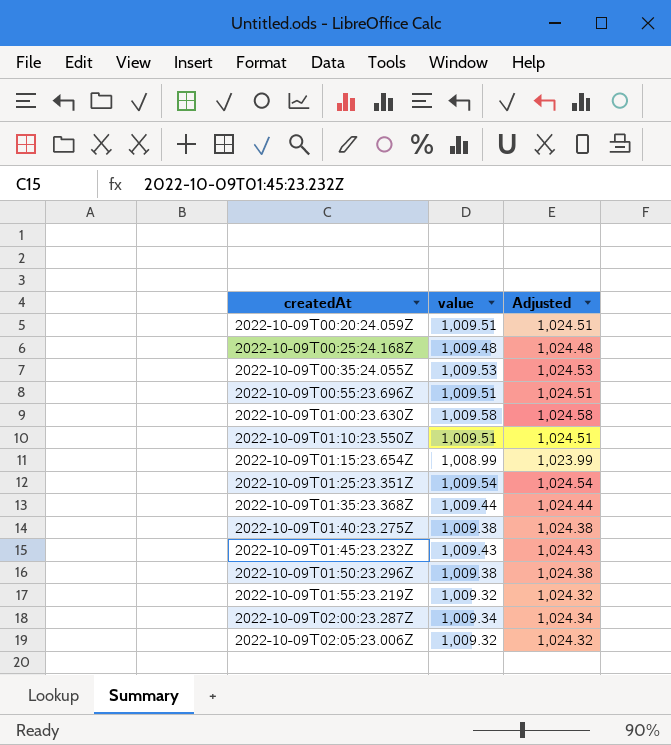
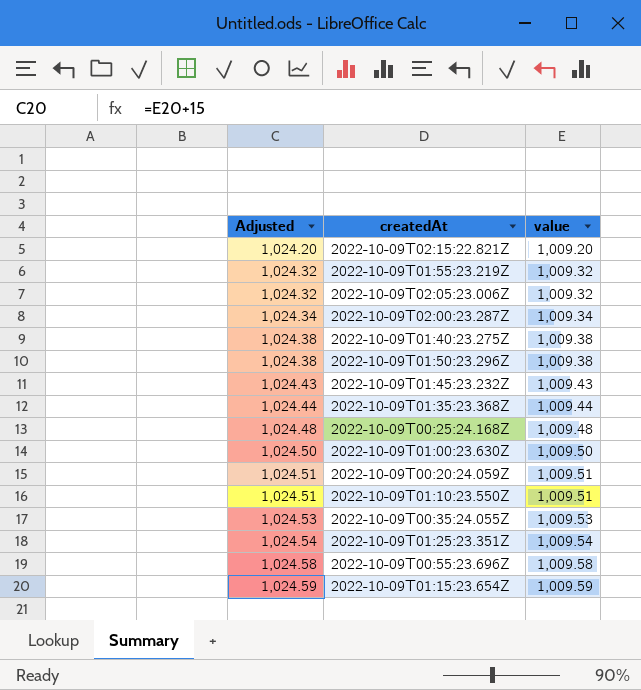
row order: createdAt ascending -> Adjusted ascending
column Adjusted | position: 3 -> 1
row 2022-10-09T02:15:22.821Z: none -> 1,024.20 | 1,009.20
2022-10-09T01:00:23.630Z | Adjusted: 1,024.58 -> 1,024.50
2022-10-09T01:00:23.630Z | value: 1,009.58 -> 1,009.50
2022-10-09T00:55:23.696Z | Adjusted: 1,024.51 -> 1,024.58
2022-10-09T00:55:23.696Z | value: 1,009.51 -> 1,009.58
2022-10-09T01:15:23.654Z | Adjusted: 1,023.99 -> 1,024.59
2022-10-09T01:15:23.654Z | value: 1,008.99 -> 1,009.59

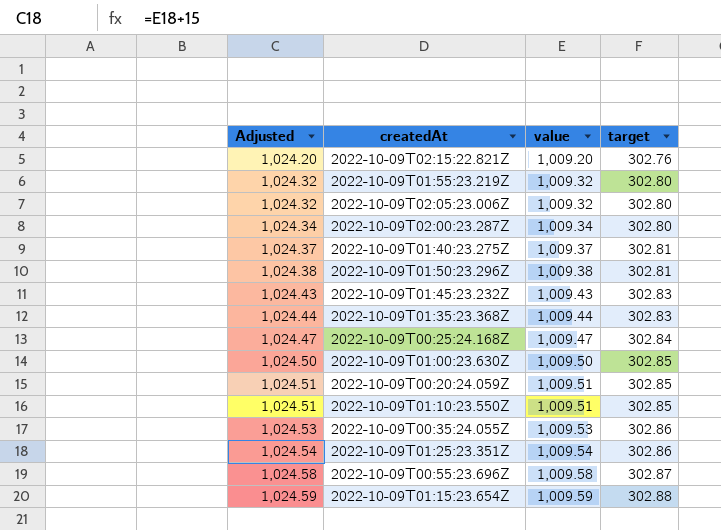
column target | formula: none -> [value] * 0.3
2022-10-09T01:40:23.275Z | Adjusted: 1,024.38 -> 1,024.37
2022-10-09T01:40:23.275Z | value: 1,009.38 -> 1,009.37
2022-10-09T00:25:24.168Z | Adjusted: 1,024.48 -> 1,024.47
2022-10-09T00:25:24.168Z | value: 1,009.48 -> 1,009.47

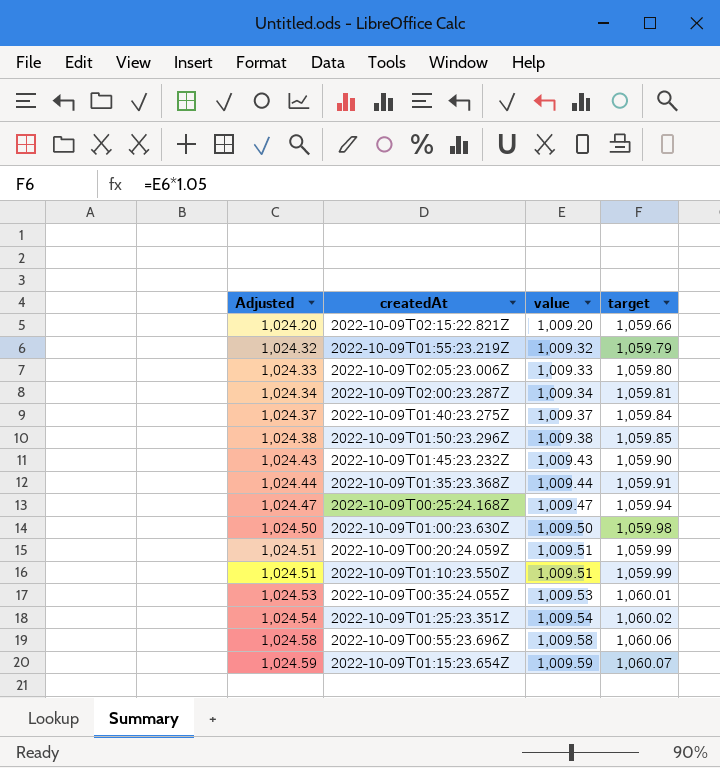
column target | formula: [value] * 0.3 -> [value] * 1.05
2022-10-09T02:05:23.006Z | Adjusted: 1,024.32 -> 1,024.33
2022-10-09T02:05:23.006Z | value: 1,009.32 -> 1,009.33

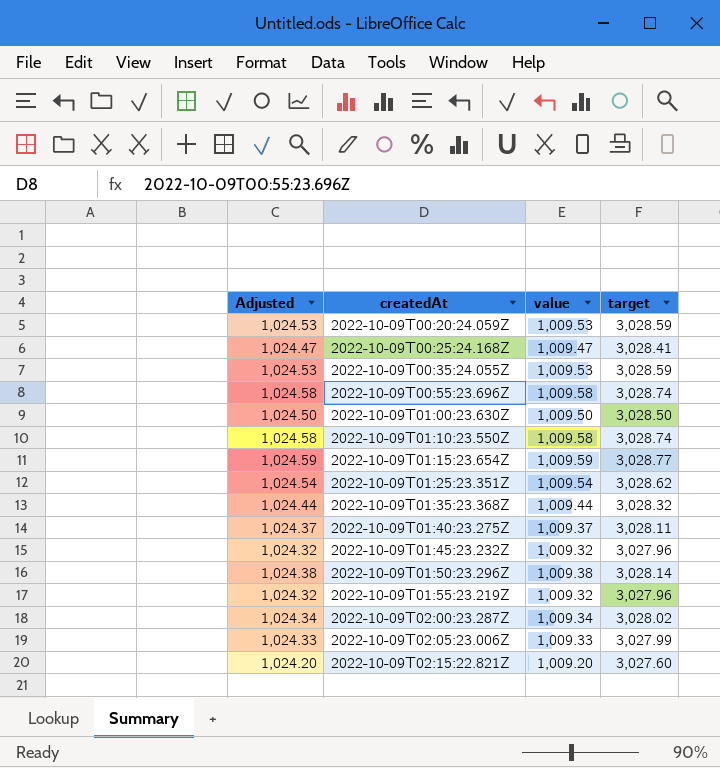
row order: Adjusted ascending -> createdAt ascending
column target | formula: [value] * 1.05 -> [value] * 3
2022-10-09T00:20:24.059Z | Adjusted: 1,024.51 -> 1,024.53
2022-10-09T00:20:24.059Z | value: 1,009.51 -> 1,009.53
2022-10-09T01:10:23.550Z | Adjusted: 1,024.51 -> 1,024.58
2022-10-09T01:10:23.550Z | value: 1,009.51 -> 1,009.58
2022-10-09T01:45:23.232Z | Adjusted: 1,024.43 -> 1,024.32
2022-10-09T01:45:23.232Z | value: 1,009.43 -> 1,009.32

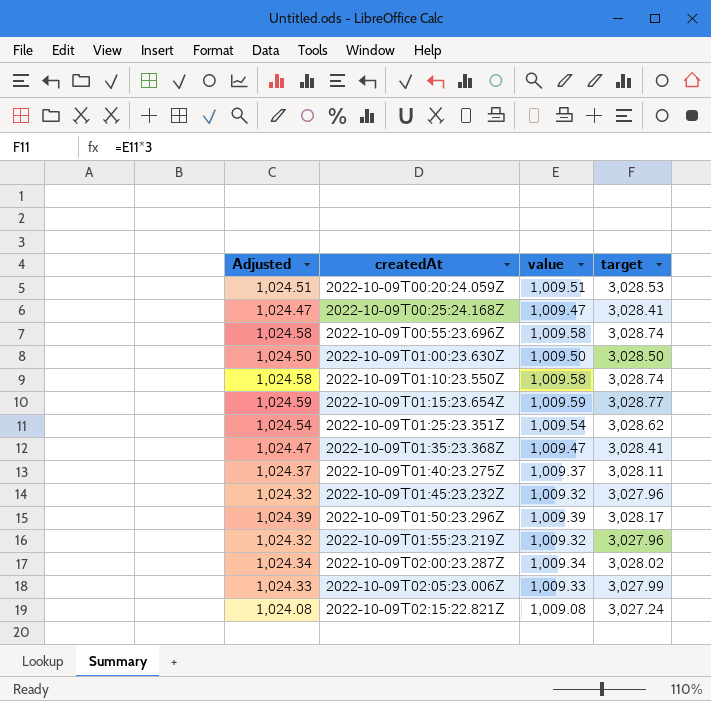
row 2022-10-09T00:35:24.055Z: 1,024.53 | 1,009.53 | 3,028.59 -> none
2022-10-09T00:20:24.059Z | Adjusted: 1,024.53 -> 1,024.51
2022-10-09T00:20:24.059Z | value: 1,009.53 -> 1,009.51
2022-10-09T00:20:24.059Z | target: 3,028.59 -> 3,028.53
2022-10-09T01:35:23.368Z | Adjusted: 1,024.44 -> 1,024.47
2022-10-09T01:35:23.368Z | value: 1,009.44 -> 1,009.47
2022-10-09T01:35:23.368Z | target: 3,028.32 -> 3,028.41
2022-10-09T01:50:23.296Z | Adjusted: 1,024.38 -> 1,024.39
2022-10-09T01:50:23.296Z | value: 1,009.38 -> 1,009.39
2022-10-09T01:50:23.296Z | target: 3,028.14 -> 3,028.17
2022-10-09T02:15:22.821Z | Adjusted: 1,024.20 -> 1,024.08
2022-10-09T02:15:22.821Z | value: 1,009.20 -> 1,009.08
2022-10-09T02:15:22.821Z | target: 3,027.60 -> 3,027.24

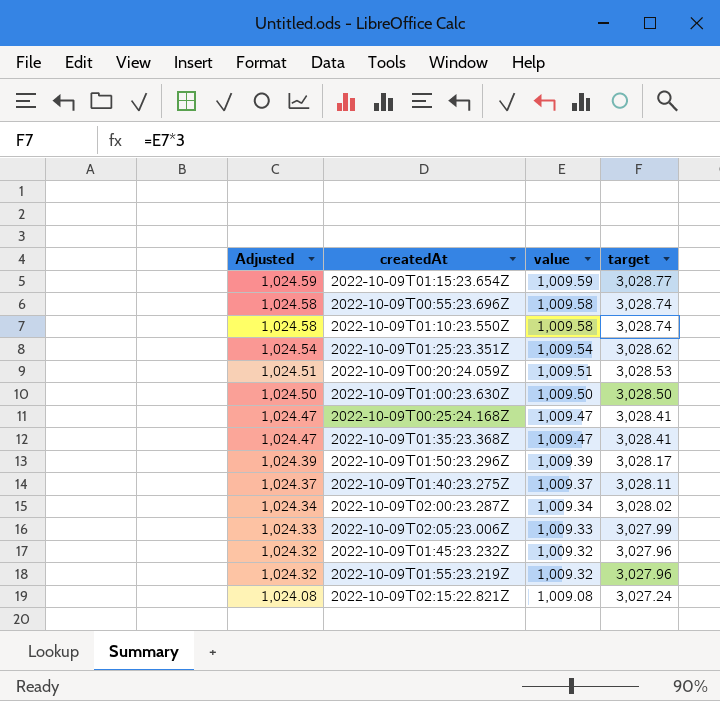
row order: createdAt ascending -> Adjusted descending

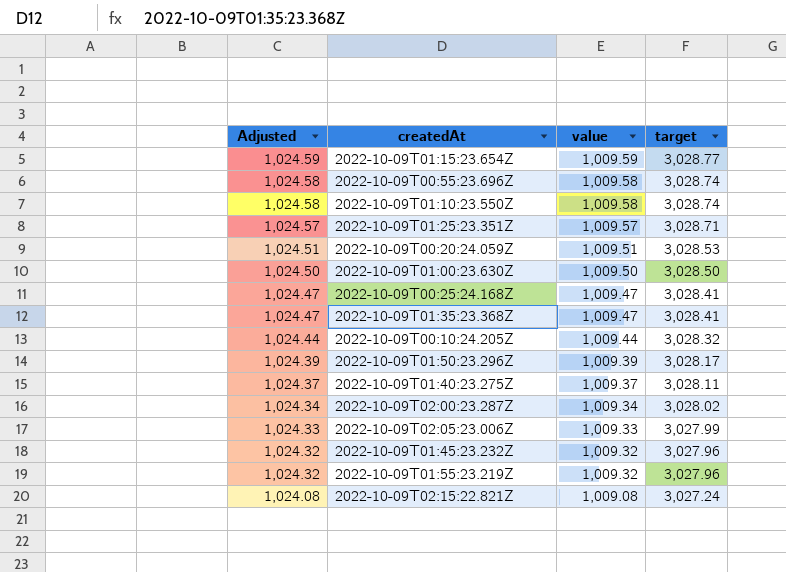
2022-10-09T01:25:23.351Z | Adjusted: 1,024.54 -> 1,024.57
2022-10-09T01:25:23.351Z | value: 1,009.54 -> 1,009.57
2022-10-09T01:25:23.351Z | target: 3,028.62 -> 3,028.71
row 2022-10-09T00:10:24.205Z: none -> 1,024.44 | 1,009.44 | 3,028.32

